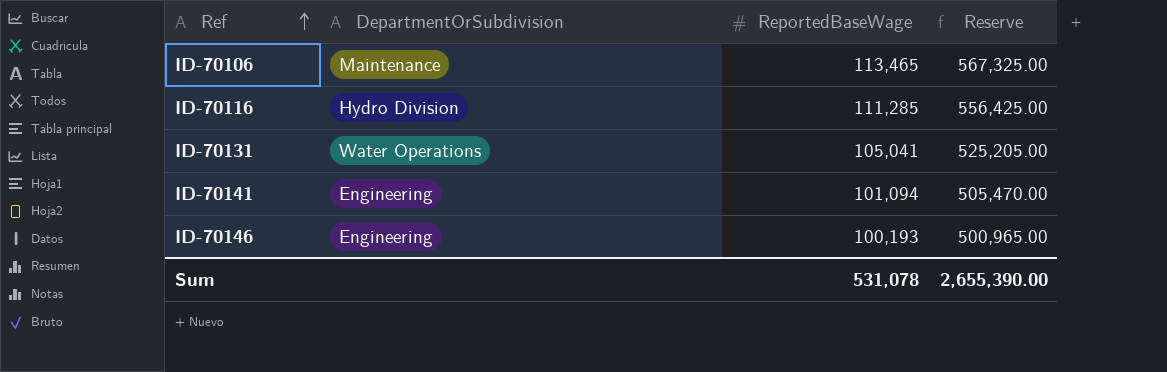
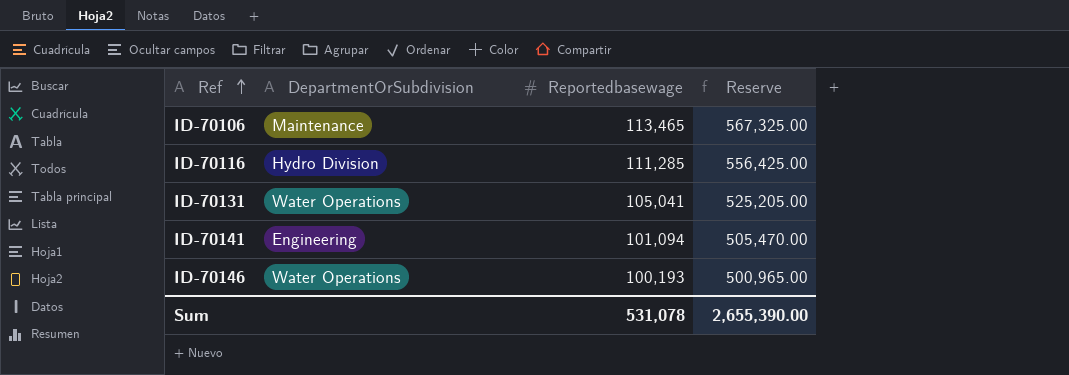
column name: ReportedBaseWage -> Reportedbasewage
ID-70146 | DepartmentOrSubdivision: Engineering -> Water Operations

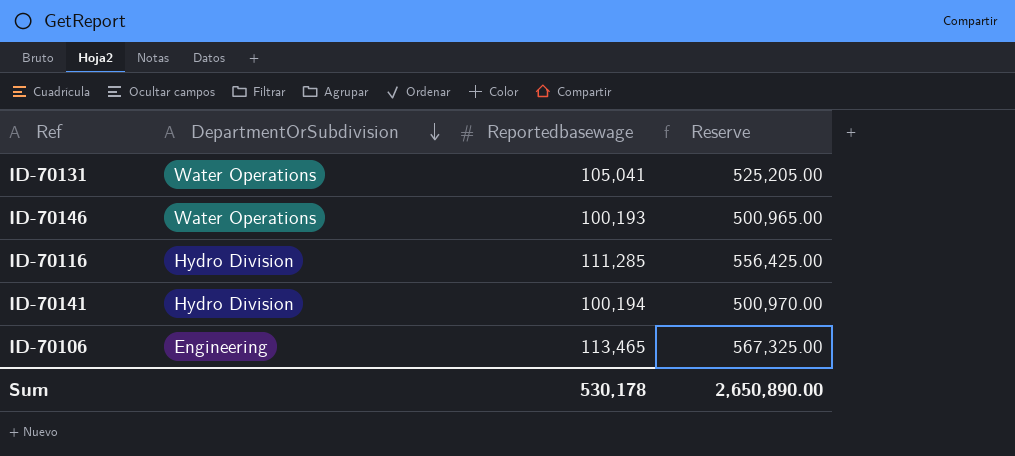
row order: Ref ascending -> DepartmentOrSubdivision descending
ID-70141 | DepartmentOrSubdivision: Engineering -> Hydro Division
ID-70141 | Reportedbasewage: 101,094 -> 100,194
ID-70141 | Reserve: 505,470.00 -> 500,970.00
ID-70106 | DepartmentOrSubdivision: Maintenance -> Engineering
Sum | Reportedbasewage: 531,078 -> 530,178
Sum | Reserve: 2,655,390.00 -> 2,650,890.00

